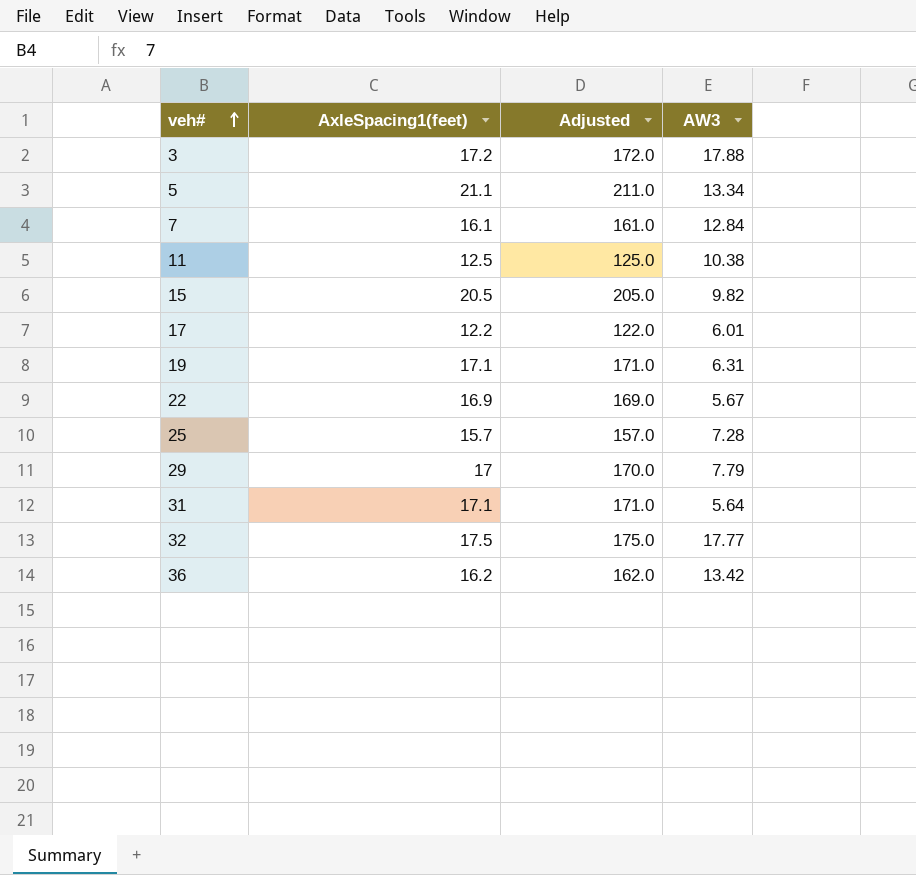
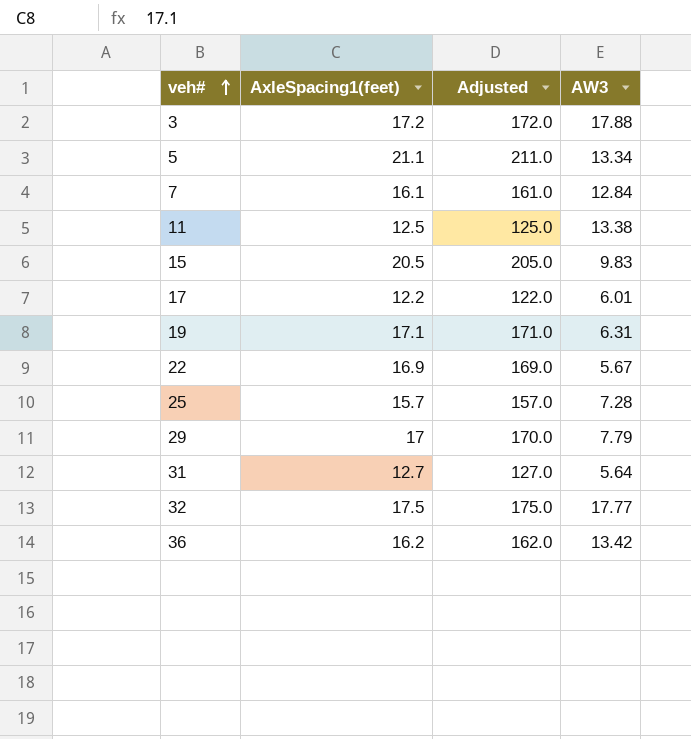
11 | AW3: 10.38 -> 13.38
15 | AW3: 9.82 -> 9.83
31 | AxleSpacing1(feet): 17.1 -> 12.7
31 | Adjusted: 171.0 -> 127.0

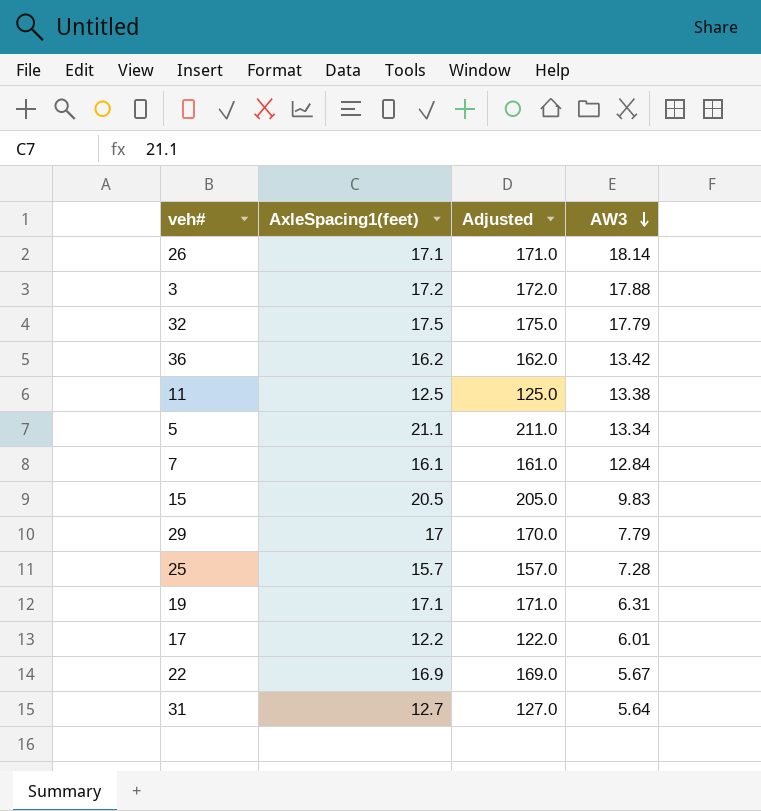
row order: veh# ascending -> AW3 descending
row 26: none -> 17.1 | 171.0 | 18.14
32 | AW3: 17.77 -> 17.79

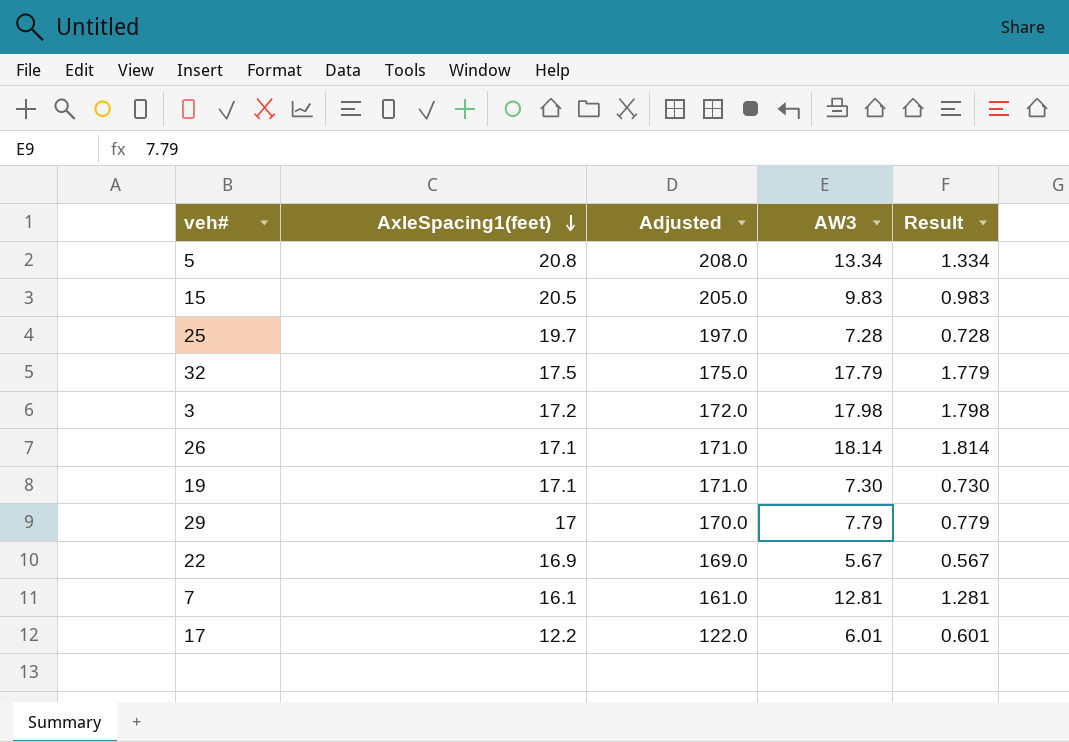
row order: AW3 descending -> AxleSpacing1(feet) descending
column Result | formula: none -> [AW3] * 0.1
row 36: 16.2 | 162.0 | 13.42 -> none
row 11: 12.5 | 125.0 | 13.38 -> none
row 31: 12.7 | 127.0 | 5.64 -> none
5 | AxleSpacing1(feet): 21.1 -> 20.8
5 | Adjusted: 211.0 -> 208.0
25 | AxleSpacing1(feet): 15.7 -> 19.7
25 | Adjusted: 157.0 -> 197.0
3 | AW3: 17.88 -> 17.98
19 | AW3: 6.31 -> 7.30
7 | AW3: 12.84 -> 12.81

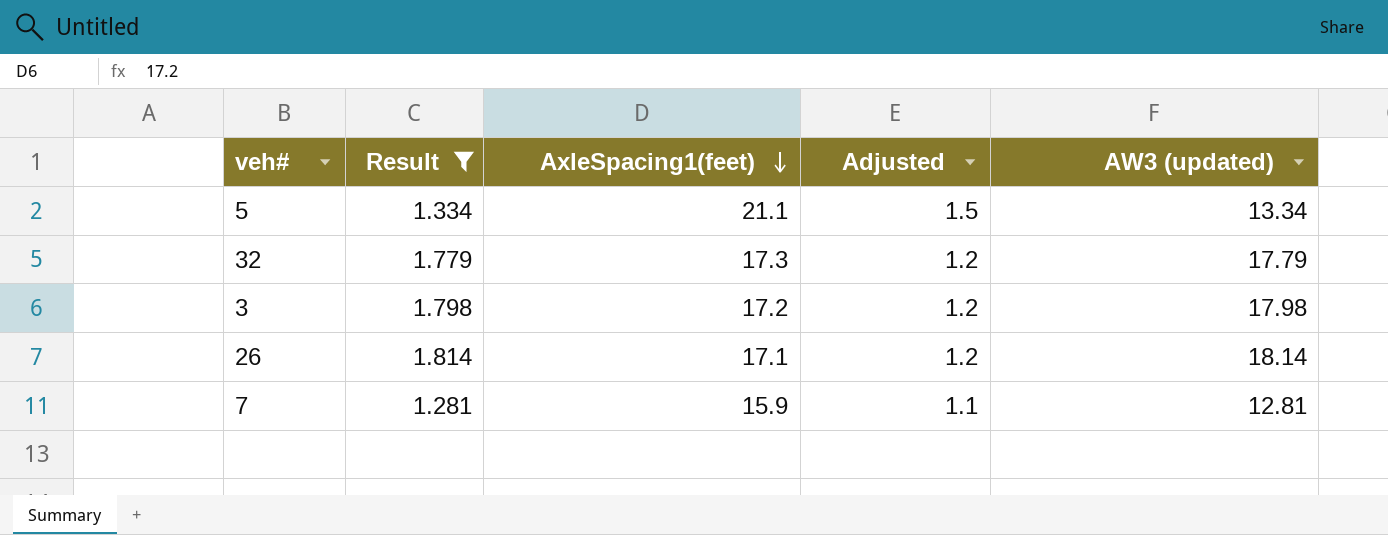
filter: none -> Result >= 1.281
column Result | position: 5 -> 2
column Adjusted | formula: [AxleSpacing1(feet)] * 10 -> [AxleSpacing1(feet)] * 0.07
column name: AW3 -> AW3 (updated)
5 | AxleSpacing1(feet): 20.8 -> 21.1
32 | AxleSpacing1(feet): 17.5 -> 17.3
7 | AxleSpacing1(feet): 16.1 -> 15.9

